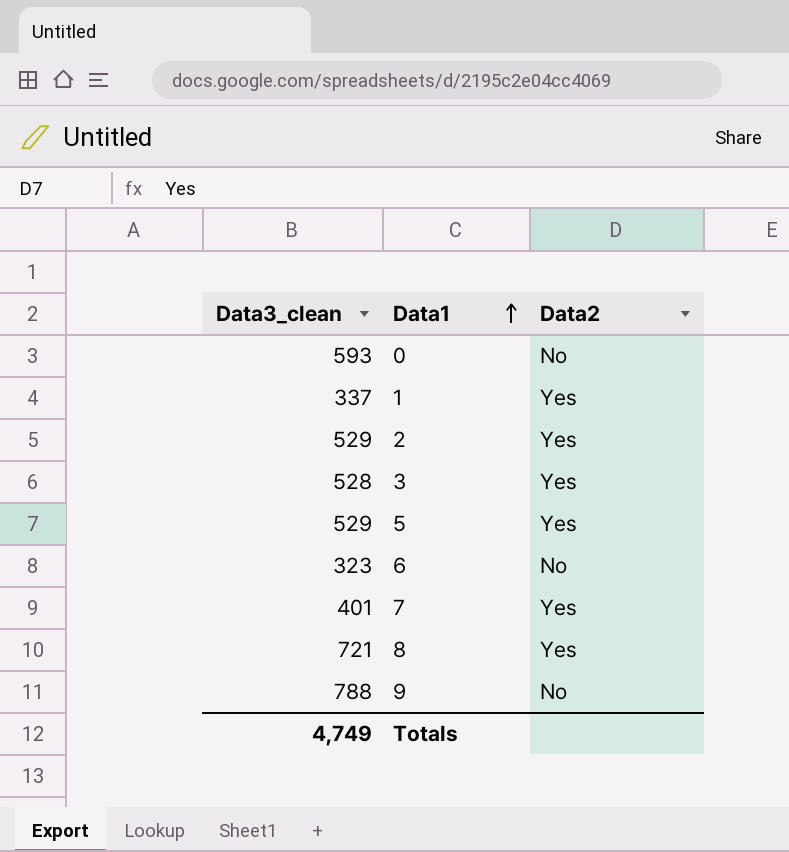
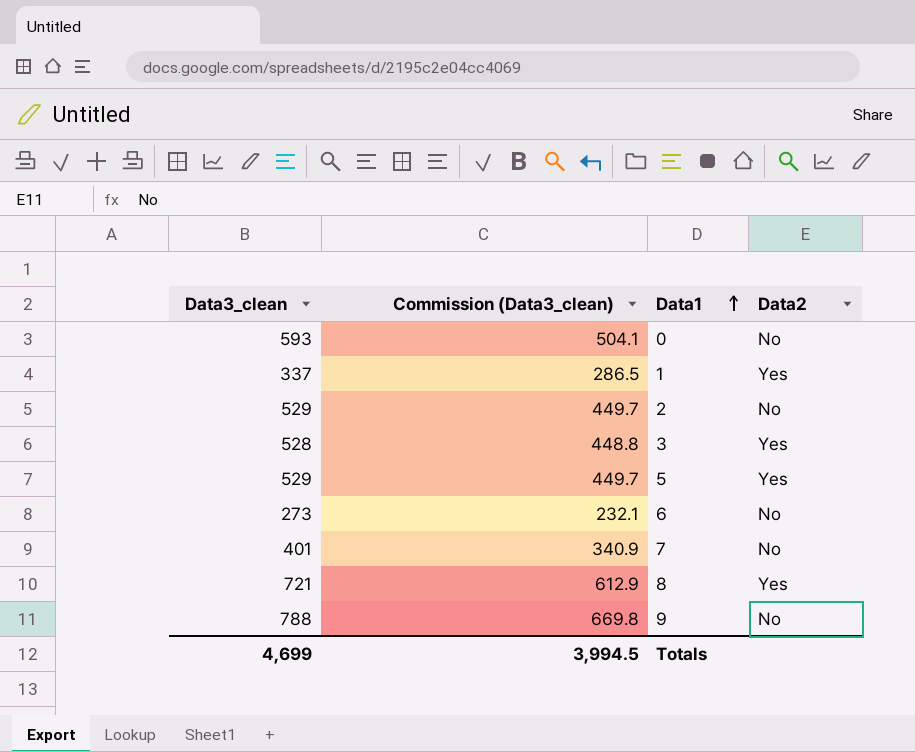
column Commission (Data3_clean) | formula: none -> [Data3_clean] * 0.85
2 | Data2: Yes -> No
6 | Data3_clean: 323 -> 273
7 | Data2: Yes -> No
Totals | Data3_clean: 4,749 -> 4,699

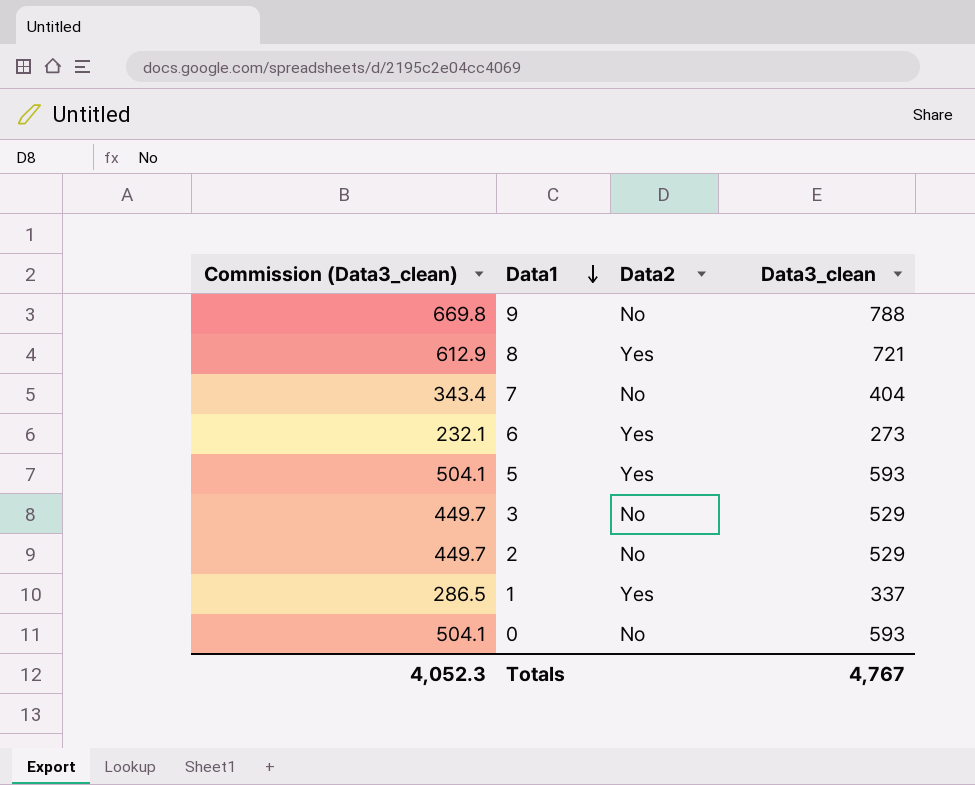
row order: Data1 ascending -> Data1 descending
column Data3_clean | position: 1 -> 4
7 | Commission (Data3_clean): 340.9 -> 343.4
7 | Data3_clean: 401 -> 404
6 | Data2: No -> Yes
5 | Commission (Data3_clean): 449.7 -> 504.1
5 | Data3_clean: 529 -> 593
3 | Commission (Data3_clean): 448.8 -> 449.7
3 | Data2: Yes -> No
3 | Data3_clean: 528 -> 529
Totals | Commission (Data3_clean): 3,994.5 -> 4,052.3
Totals | Data3_clean: 4,699 -> 4,767

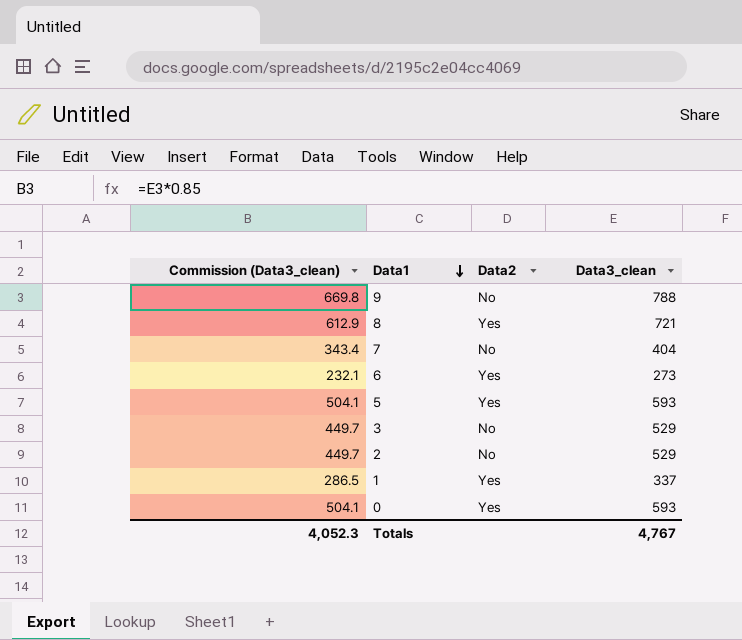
0 | Data2: No -> Yes

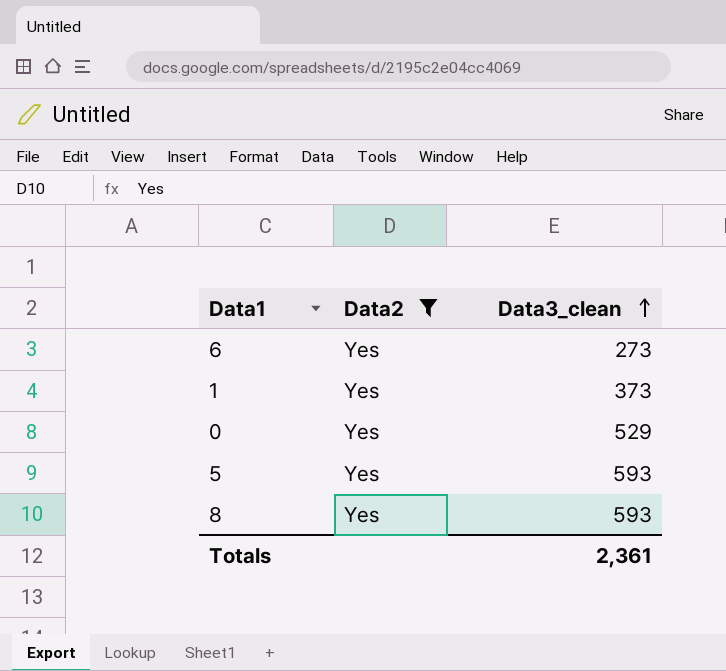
filter: none -> Data2 = Yes
row order: Data1 descending -> Data3_clean ascending
column Commission (Data3_clean) | formula: [Data3_clean] * 0.85 -> none
1 | Data3_clean: 337 -> 373
0 | Data3_clean: 593 -> 529
8 | Data3_clean: 721 -> 593
Totals | Data3_clean: 4,767 -> 2,361

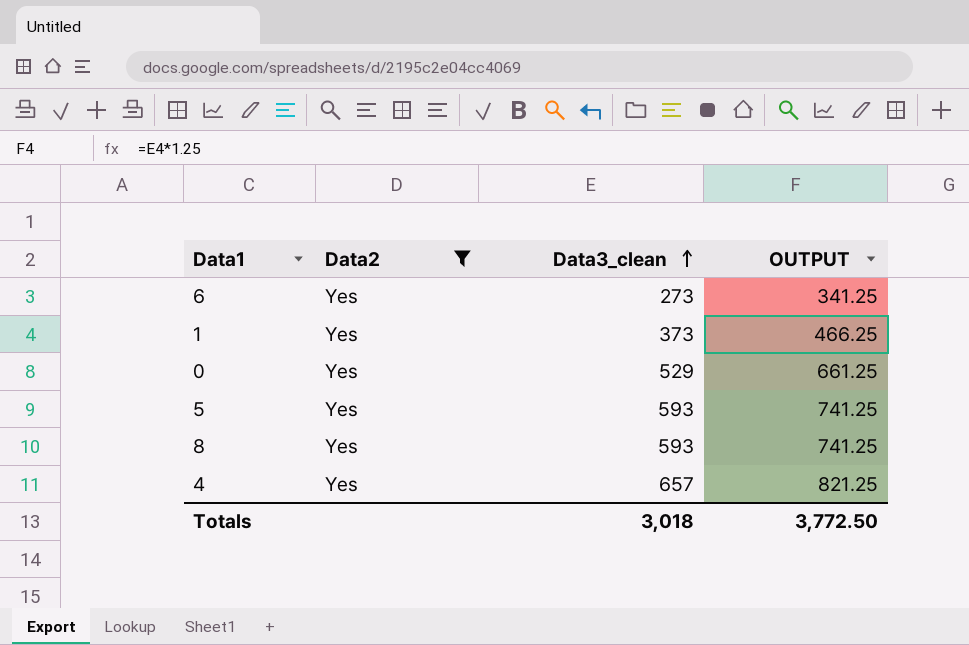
column OUTPUT | formula: none -> [Data3_clean] * 1.25
row 4: none -> Yes | 657 | 821.25
Totals | Data3_clean: 2,361 -> 3,018

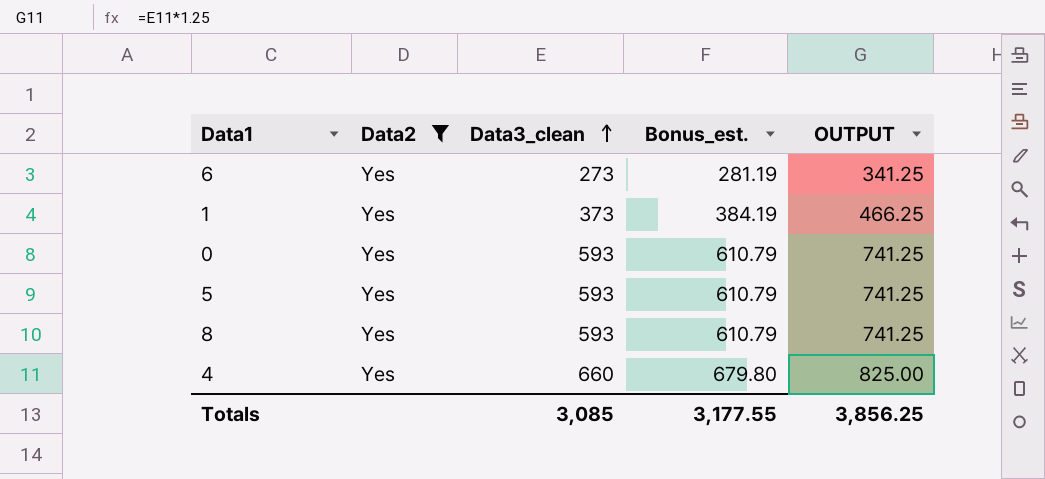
column Bonus_est. | formula: none -> [Data3_clean] * 1.03
0 | Data3_clean: 529 -> 593
0 | OUTPUT: 661.25 -> 741.25
4 | Data3_clean: 657 -> 660
4 | OUTPUT: 821.25 -> 825.00
Totals | Data3_clean: 3,018 -> 3,085
Totals | OUTPUT: 3,772.50 -> 3,856.25

